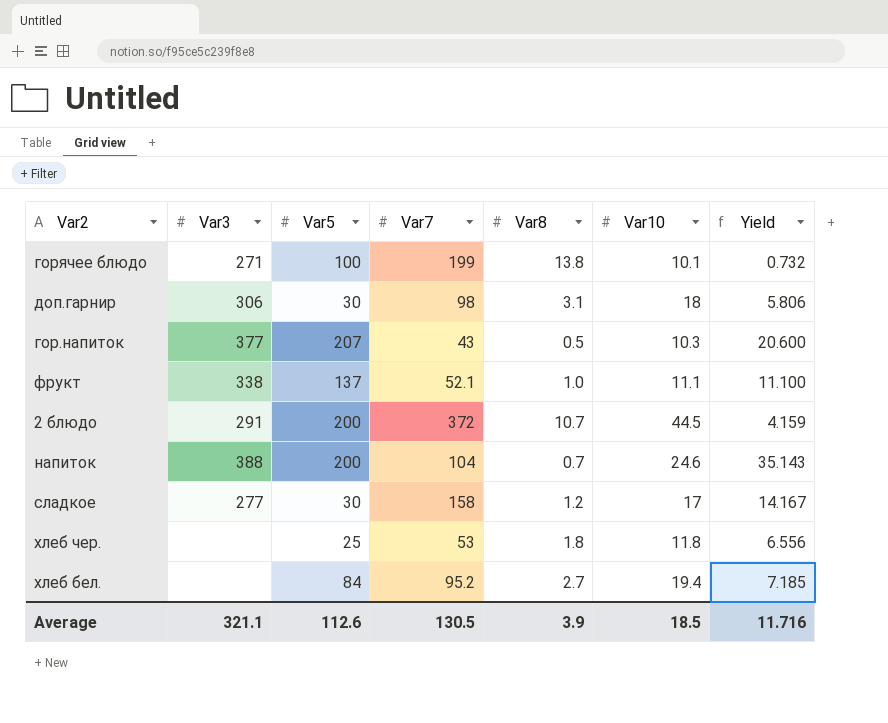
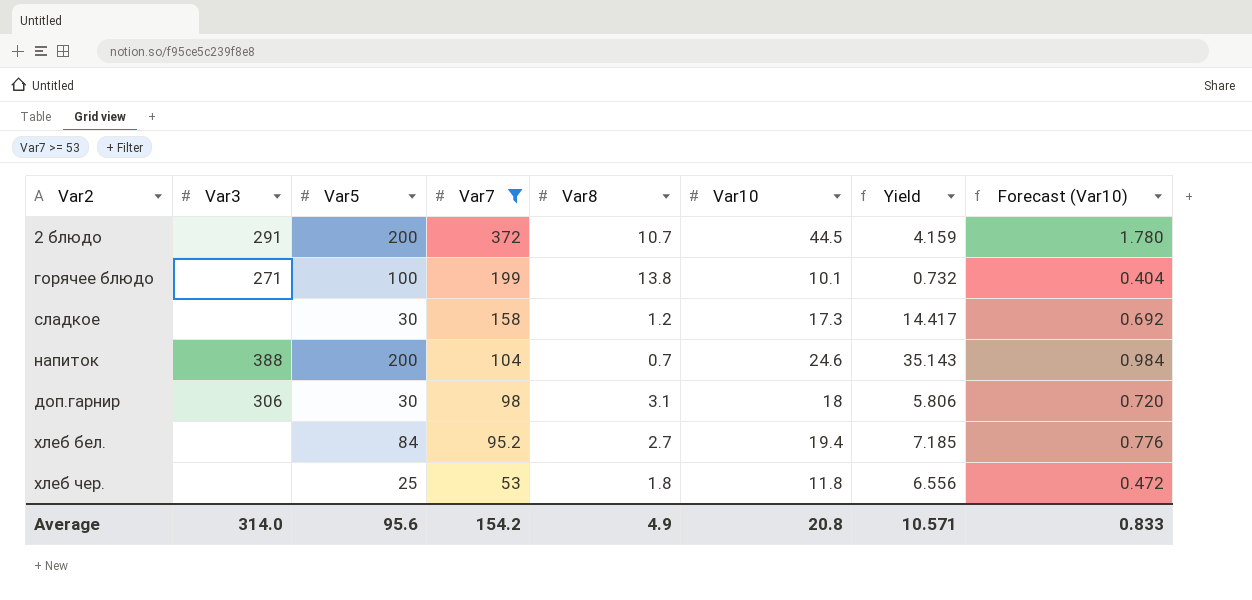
filter: none -> Var7 >= 53
row order: none -> Var7 descending
column Forecast (Var10) | formula: none -> [Var10] * 0.04
сладкое | Var3: 277 -> none
сладкое | Var10: 17 -> 17.3
сладкое | Yield: 14.167 -> 14.417
Average | Var3: 321.1 -> 314.0
Average | Var5: 112.6 -> 95.6
Average | Var7: 130.5 -> 154.2
Average | Var8: 3.9 -> 4.9
Average | Var10: 18.5 -> 20.8
Average | Yield: 11.716 -> 10.571

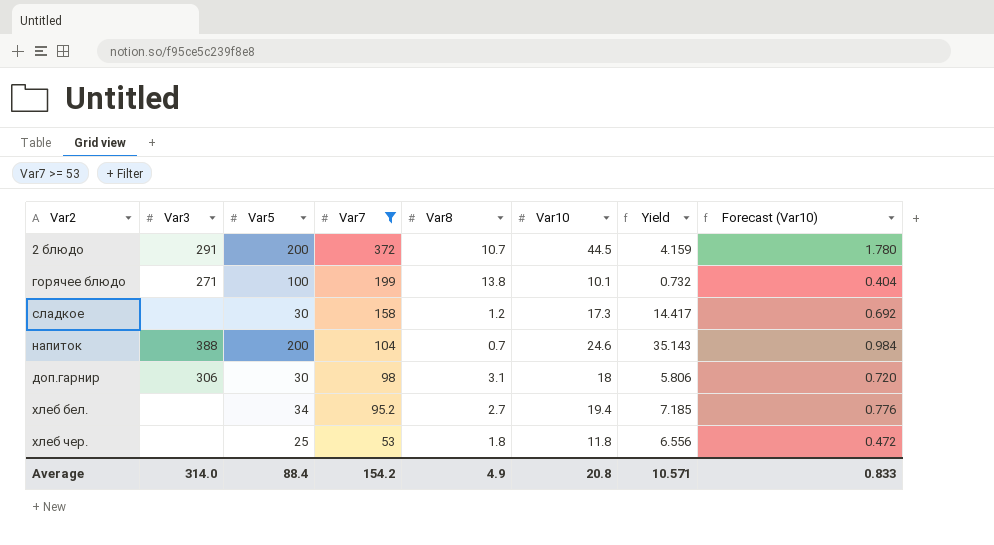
хлеб бел. | Var5: 84 -> 34
Average | Var5: 95.6 -> 88.4

